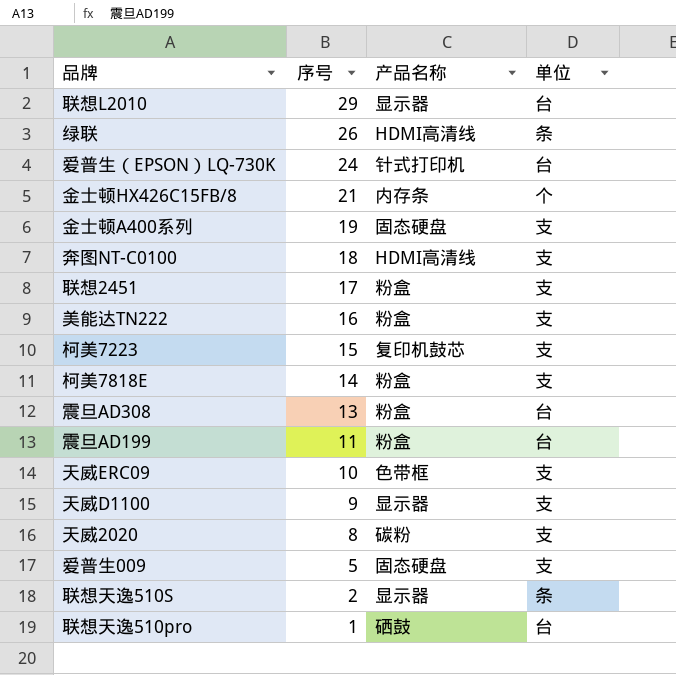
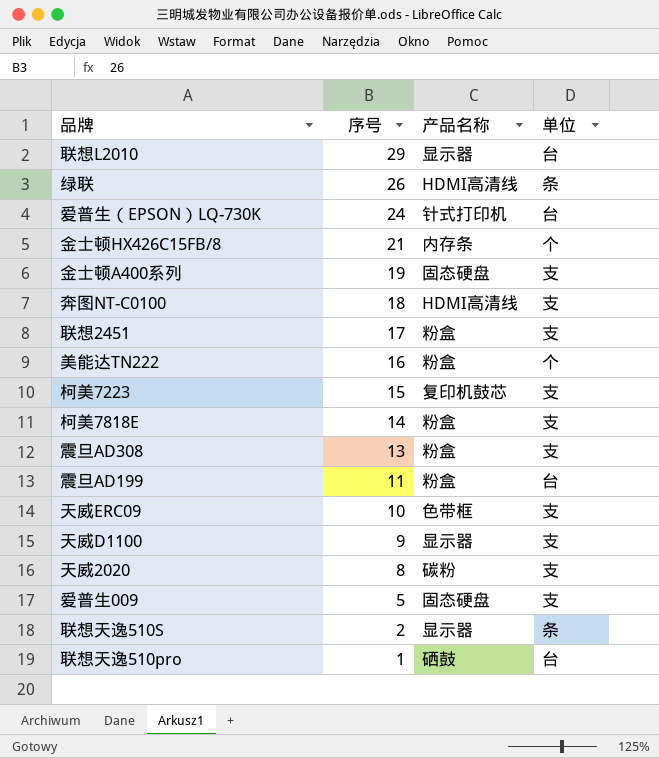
美能达TN222 | 单位: 支 -> 个
震旦AD308 | 单位: 台 -> 支

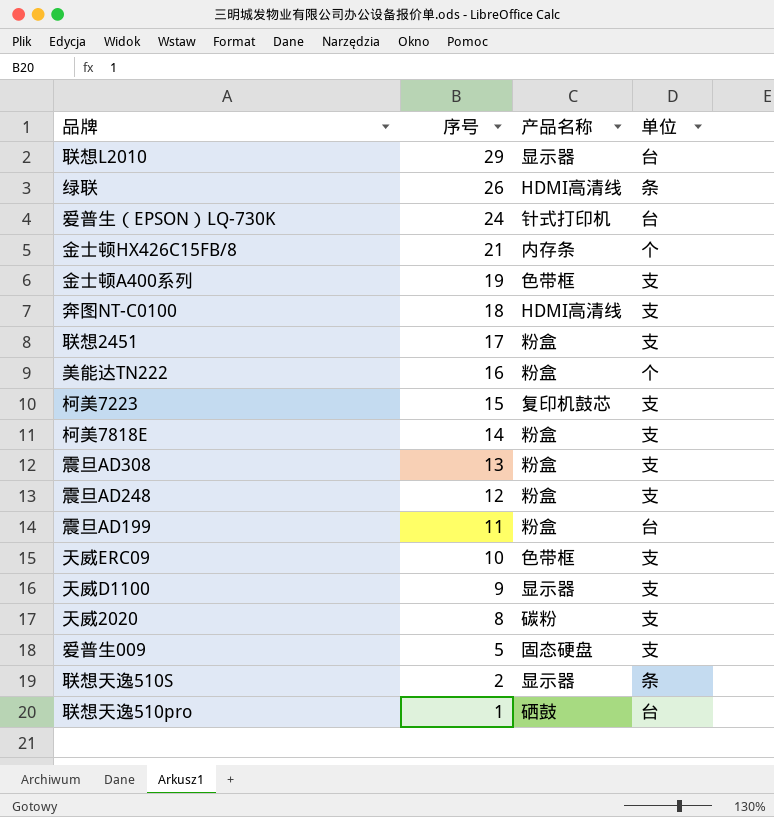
金士顿A400系列 | 产品名称: 固态硬盘 -> 色带框
row 震旦AD248: none -> 12 | 粉盒 | 支

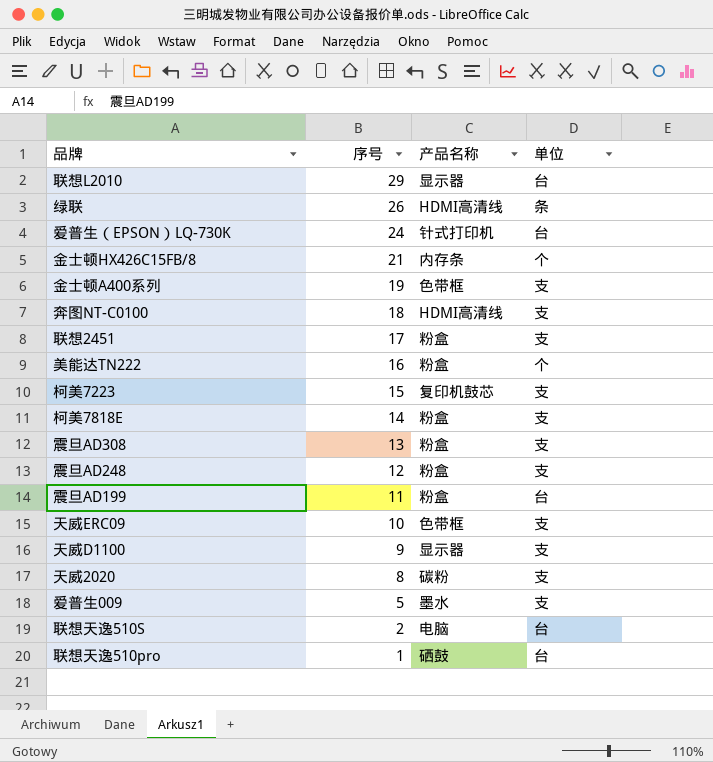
爱普生009 | 产品名称: 固态硬盘 -> 墨水
联想天逸510S | 产品名称: 显示器 -> 电脑
联想天逸510S | 单位: 条 -> 台

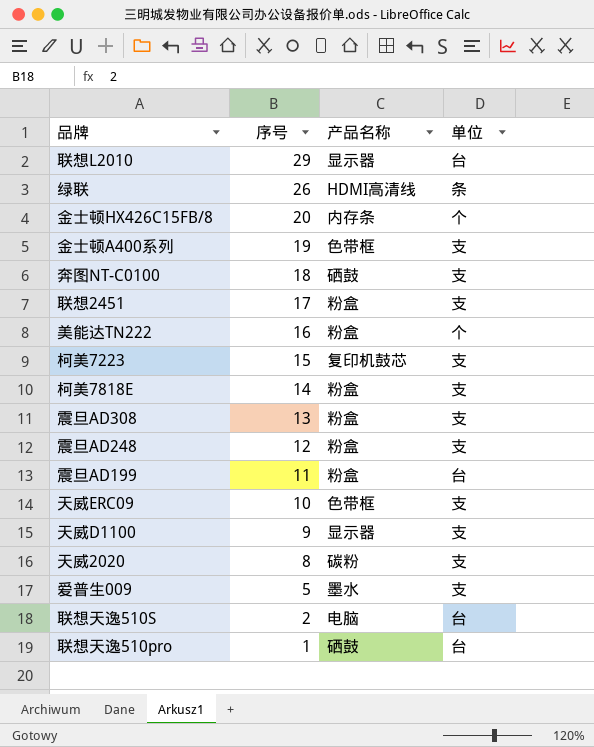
row 爱普生（EPSON）LQ-730K: 24 | 针式打印机 | 台 -> none
金士顿HX426C15FB/8 | 序号: 21 -> 20
奔图NT-C0100 | 产品名称: HDMI高清线 -> 硒鼓

